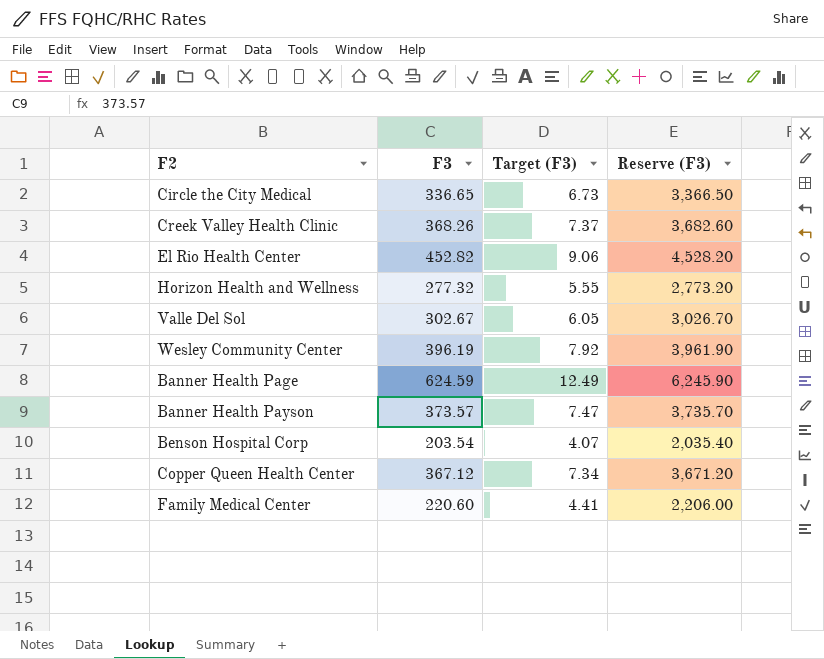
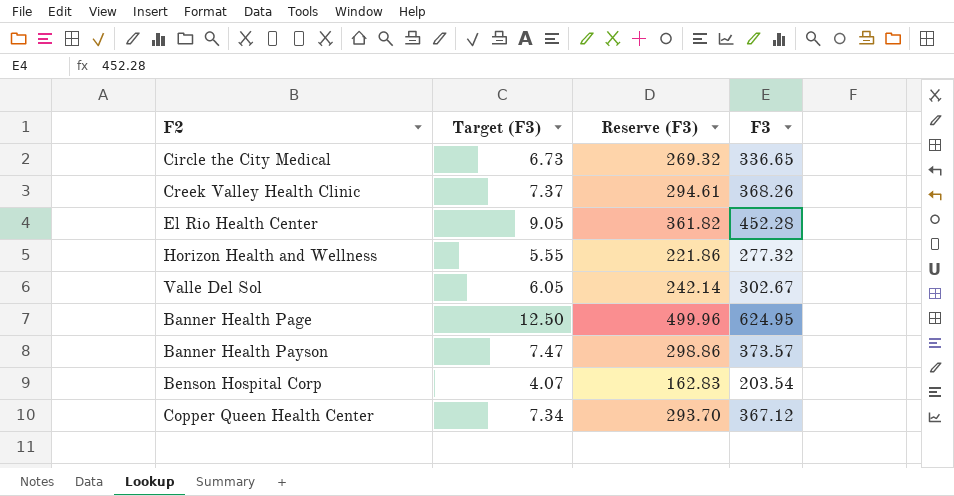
column Reserve (F3) | formula: [F3] * 10 -> [F3] * 0.8
column F3 | position: 2 -> 4
row Wesley Community Center: 396.19 | 7.92 | 3,961.90 -> none
row Family Medical Center: 220.60 | 4.41 | 2,206.00 -> none
El Rio Health Center | Target (F3): 9.06 -> 9.05
El Rio Health Center | F3: 452.82 -> 452.28
Banner Health Page | Target (F3): 12.49 -> 12.50
Banner Health Page | F3: 624.59 -> 624.95

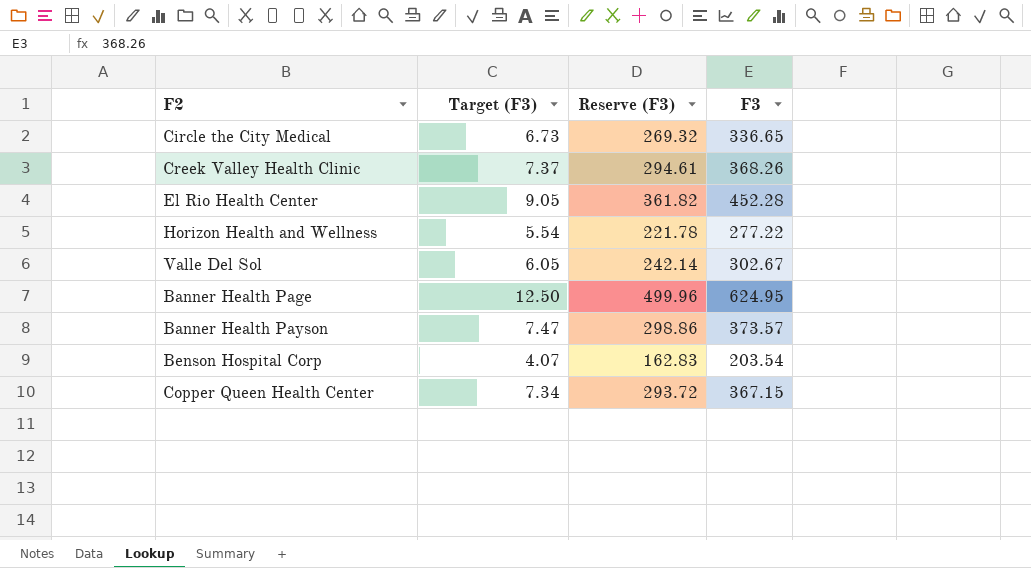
Horizon Health and Wellness | Target (F3): 5.55 -> 5.54
Horizon Health and Wellness | Reserve (F3): 221.86 -> 221.78
Horizon Health and Wellness | F3: 277.32 -> 277.22
Copper Queen Health Center | Reserve (F3): 293.70 -> 293.72
Copper Queen Health Center | F3: 367.12 -> 367.15

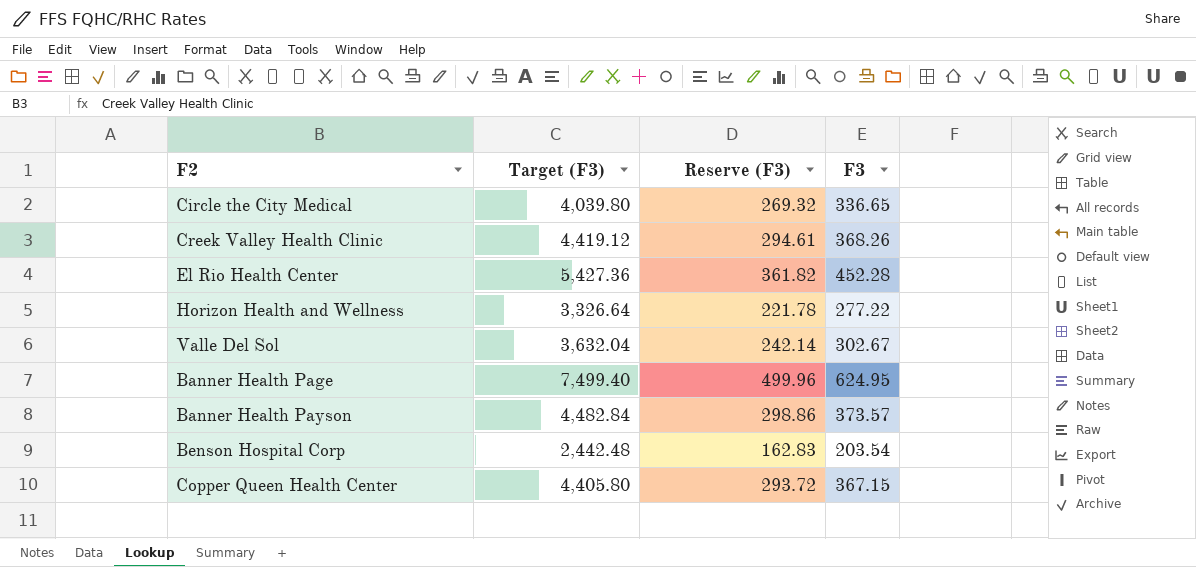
column Target (F3) | formula: [F3] * 0.02 -> [F3] * 12

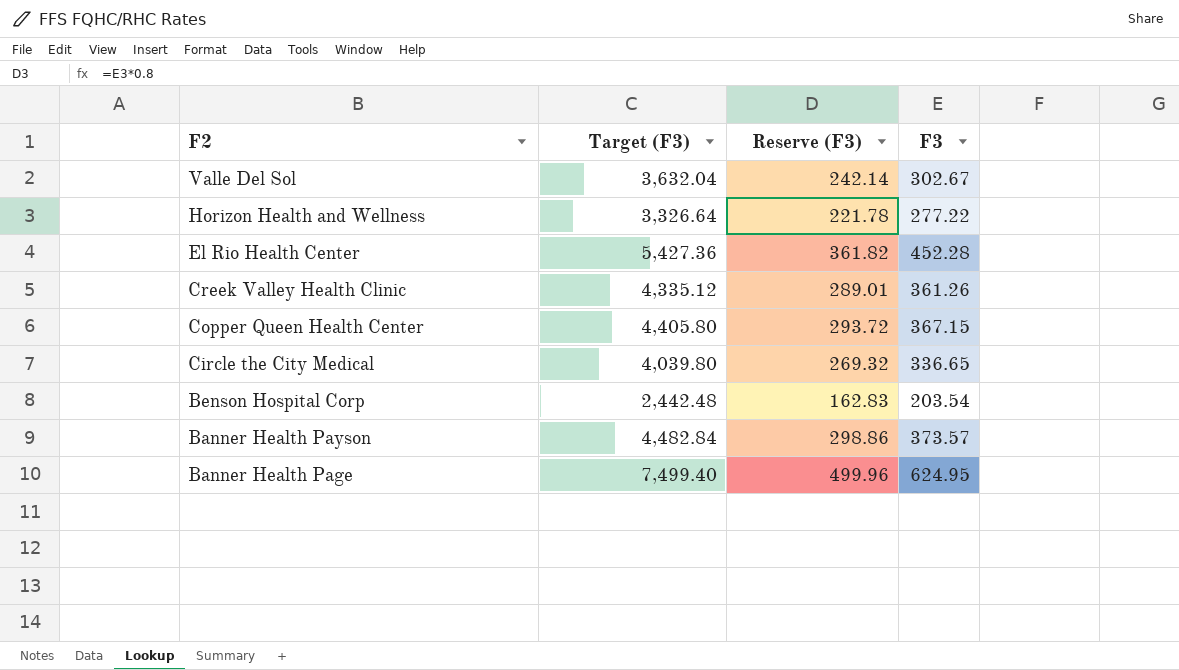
row order: none -> F2 descending
Creek Valley Health Clinic | Target (F3): 4,419.12 -> 4,335.12
Creek Valley Health Clinic | Reserve (F3): 294.61 -> 289.01
Creek Valley Health Clinic | F3: 368.26 -> 361.26

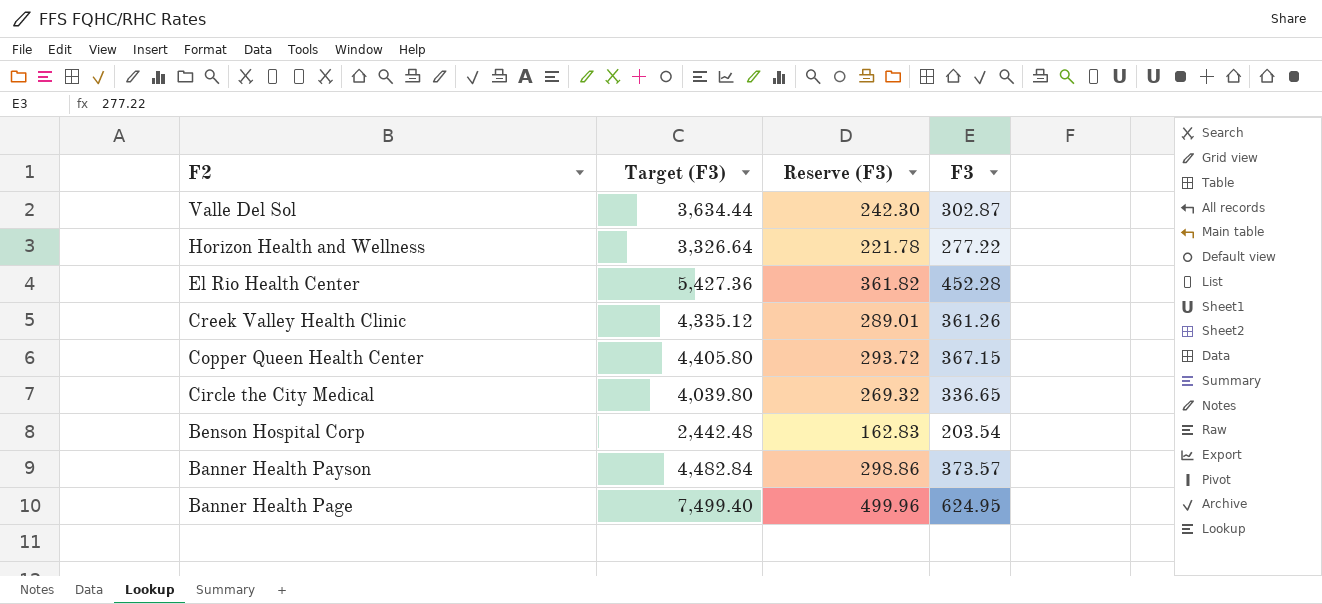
Valle Del Sol | Target (F3): 3,632.04 -> 3,634.44
Valle Del Sol | Reserve (F3): 242.14 -> 242.30
Valle Del Sol | F3: 302.67 -> 302.87

